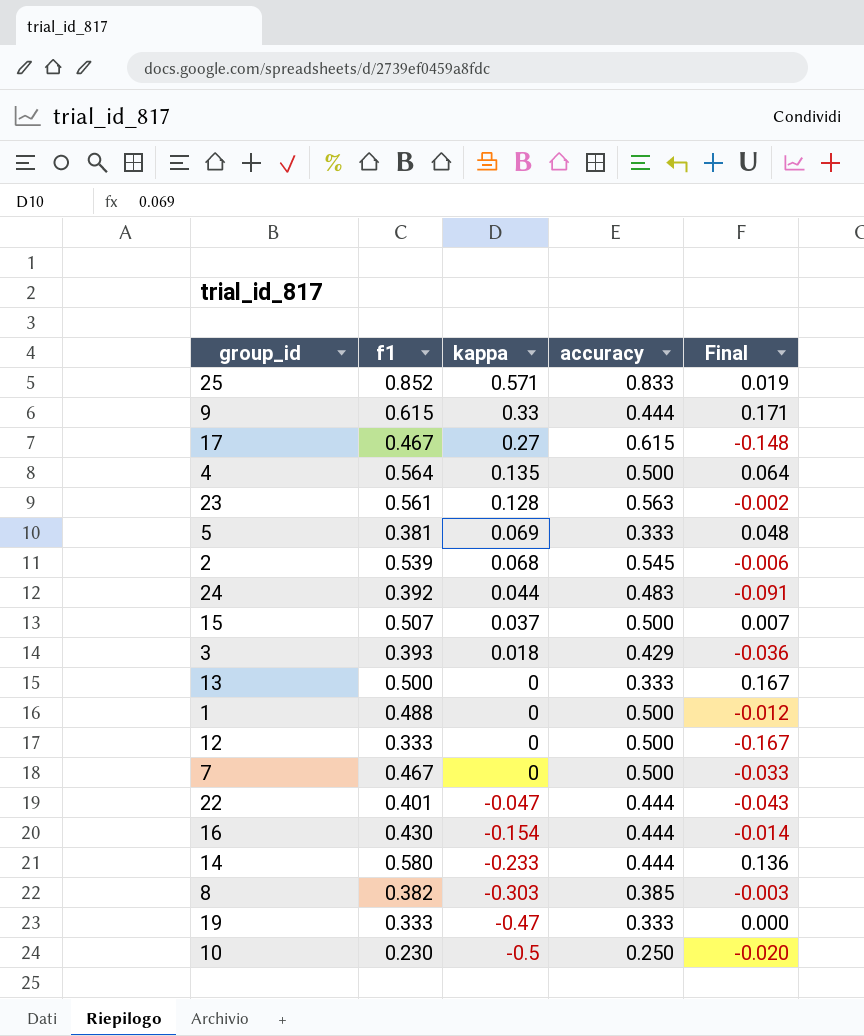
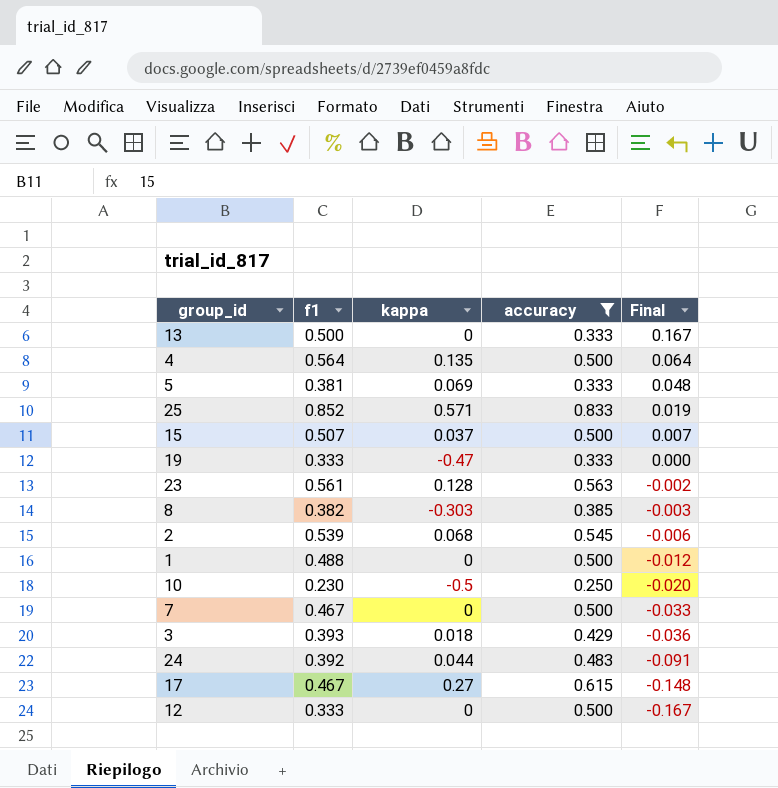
filter: none -> accuracy != 0.444
row order: kappa descending -> Final descending

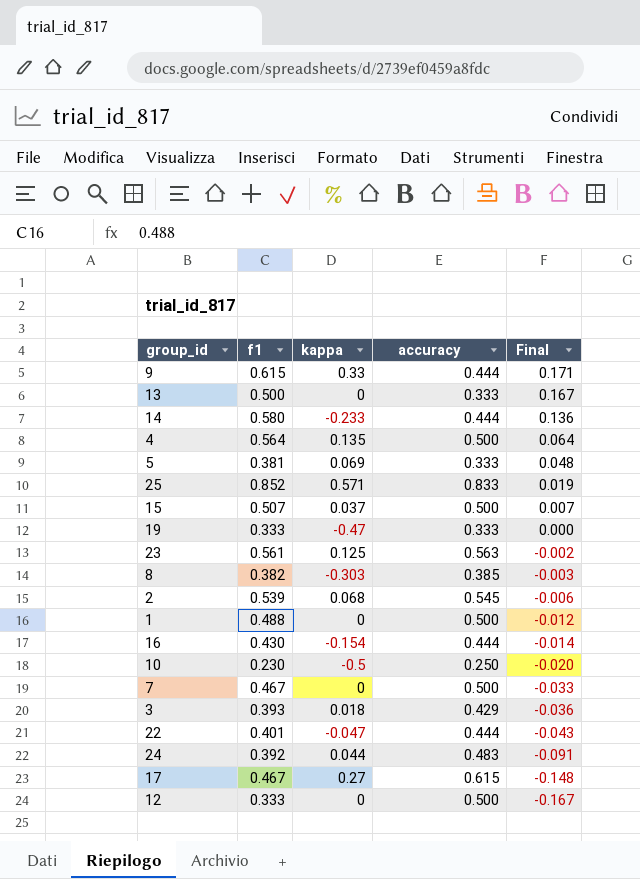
filter: accuracy != 0.444 -> none
23 | kappa: 0.128 -> 0.125

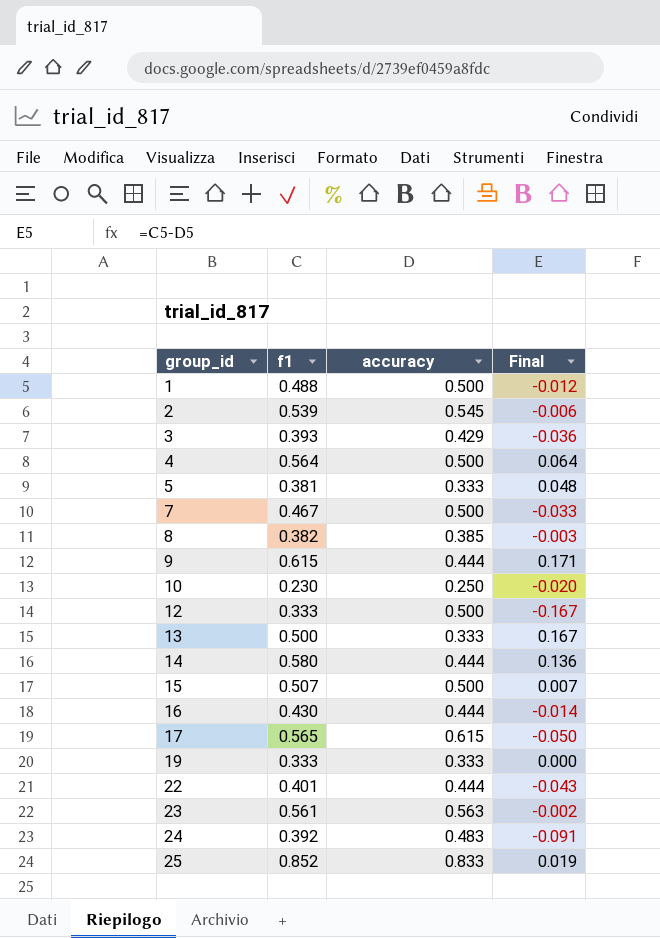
row order: Final descending -> group_id ascending
column kappa | position: 3 -> none
17 | f1: 0.467 -> 0.565
17 | Final: -0.148 -> -0.050

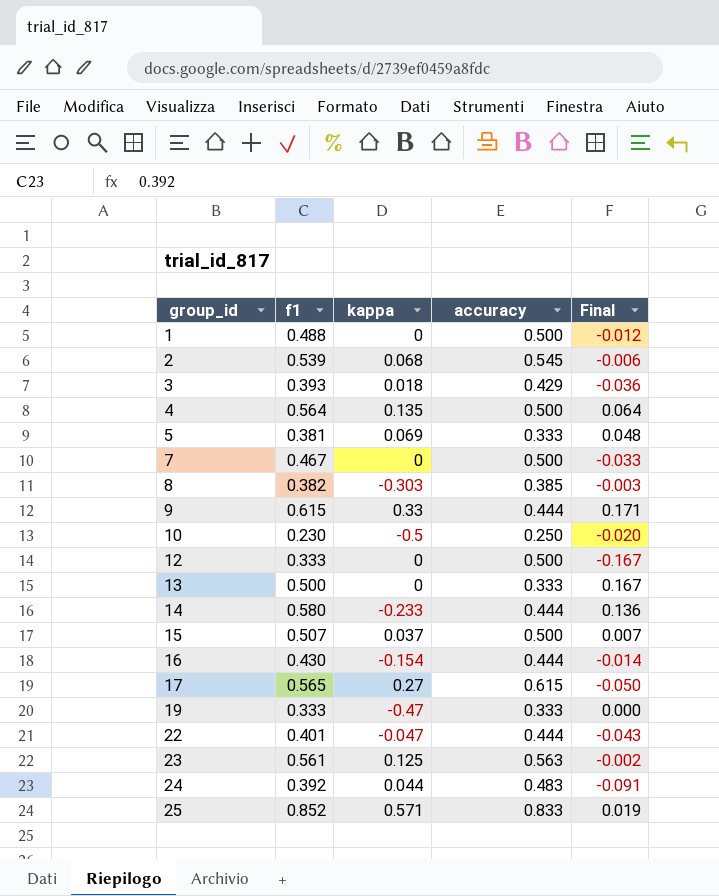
column kappa | position: none -> 3

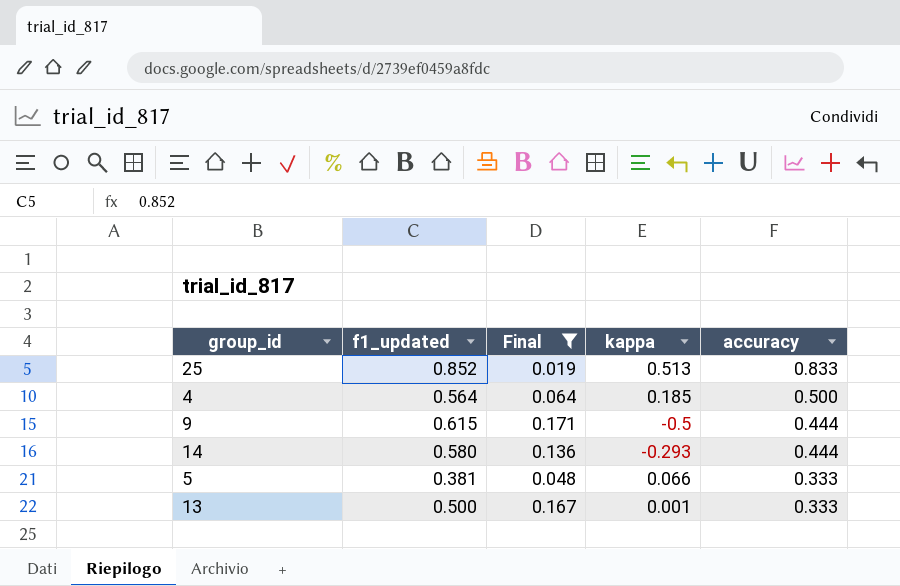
filter: none -> Final >= 0.019
row order: group_id ascending -> accuracy descending
column name: f1 -> f1_updated
column Final | position: 5 -> 3
25 | kappa: 0.571 -> 0.513
4 | kappa: 0.135 -> 0.185
9 | kappa: 0.33 -> -0.5
14 | kappa: -0.233 -> -0.293
5 | kappa: 0.069 -> 0.066
13 | kappa: 0 -> 0.001

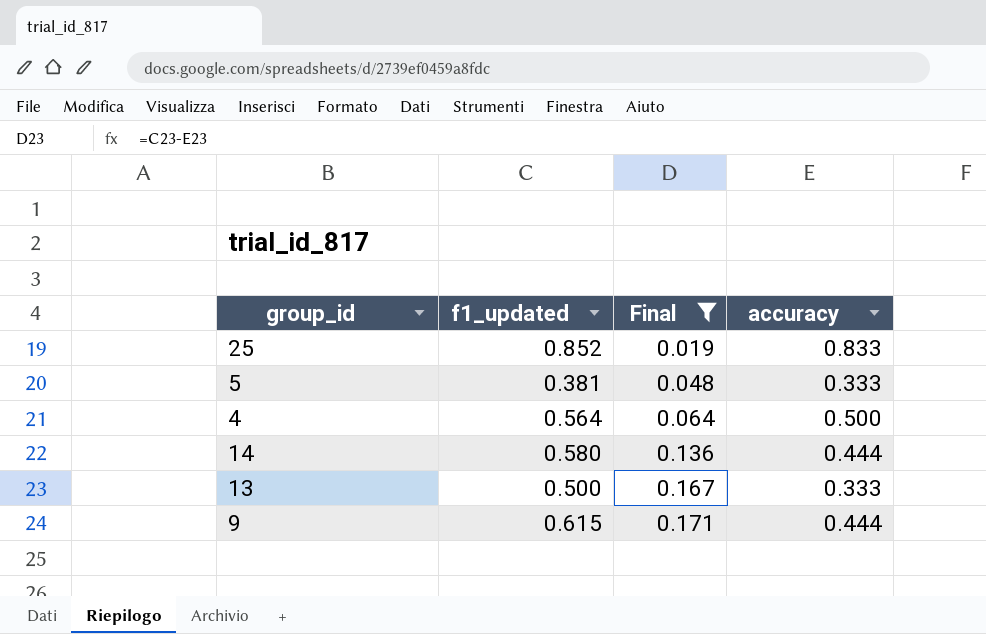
row order: accuracy descending -> Final ascending
column kappa | position: 4 -> none

